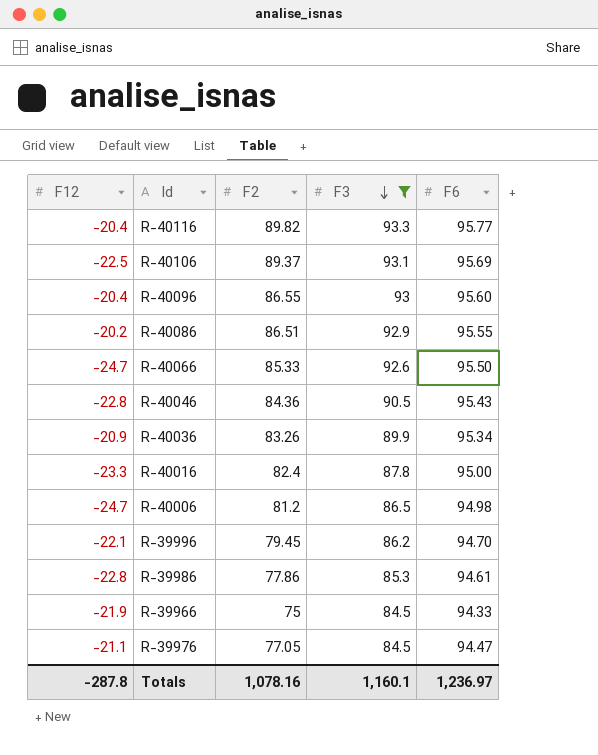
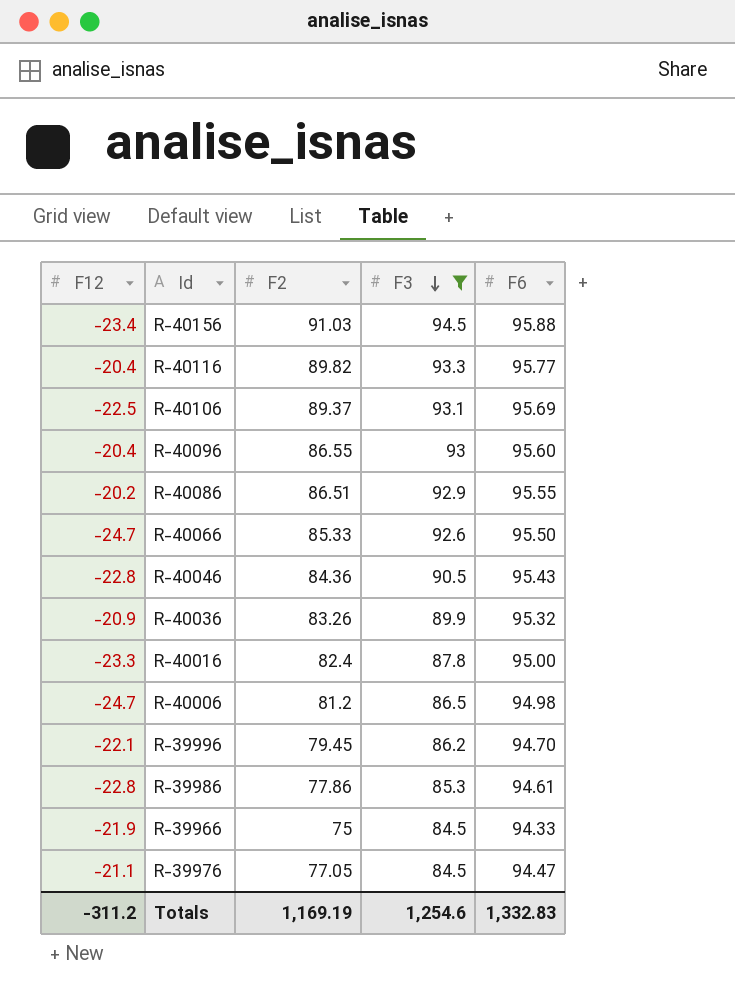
row R-40156: none -> -23.4 | 91.03 | 94.5 | 95.88
R-40036 | F6: 95.34 -> 95.32
Totals | F12: -287.8 -> -311.2
Totals | F2: 1,078.16 -> 1,169.19
Totals | F3: 1,160.1 -> 1,254.6
Totals | F6: 1,236.97 -> 1,332.83

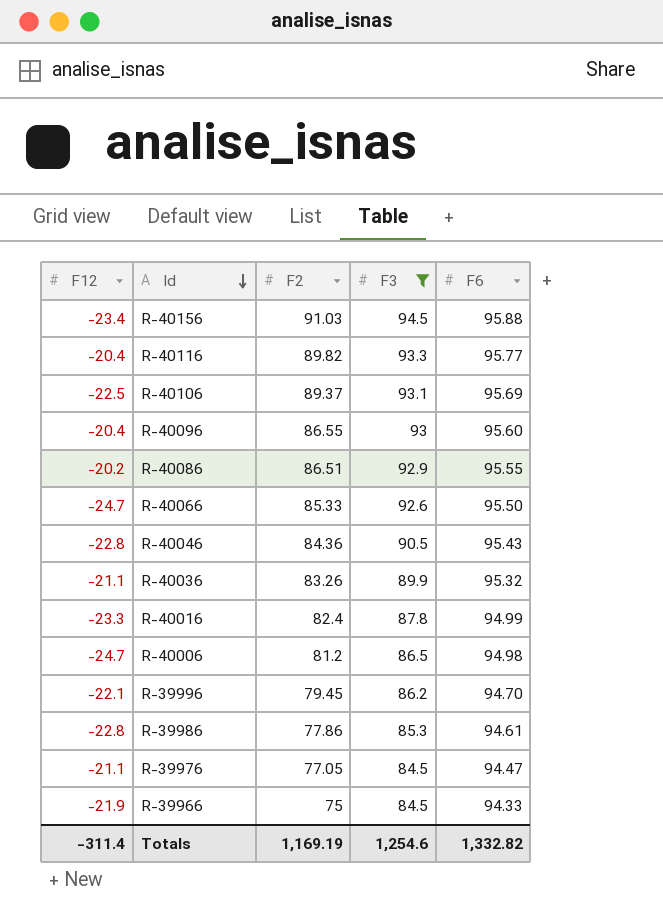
row order: F3 descending -> Id descending
R-40036 | F12: -20.9 -> -21.1
R-40016 | F6: 95.00 -> 94.99
Totals | F12: -311.2 -> -311.4
Totals | F6: 1,332.83 -> 1,332.82

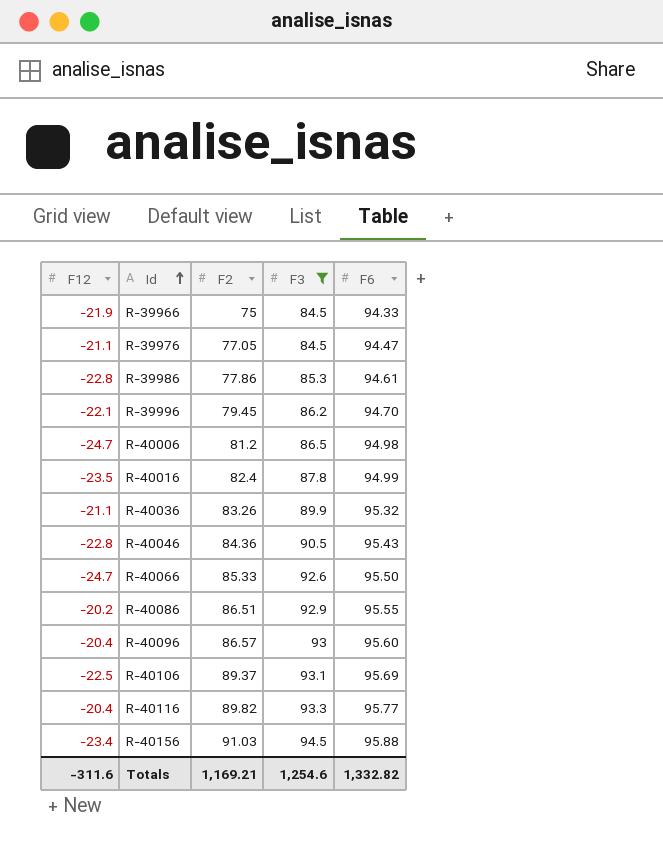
row order: Id descending -> Id ascending
R-40016 | F12: -23.3 -> -23.5
R-40096 | F2: 86.55 -> 86.57
Totals | F12: -311.4 -> -311.6
Totals | F2: 1,169.19 -> 1,169.21

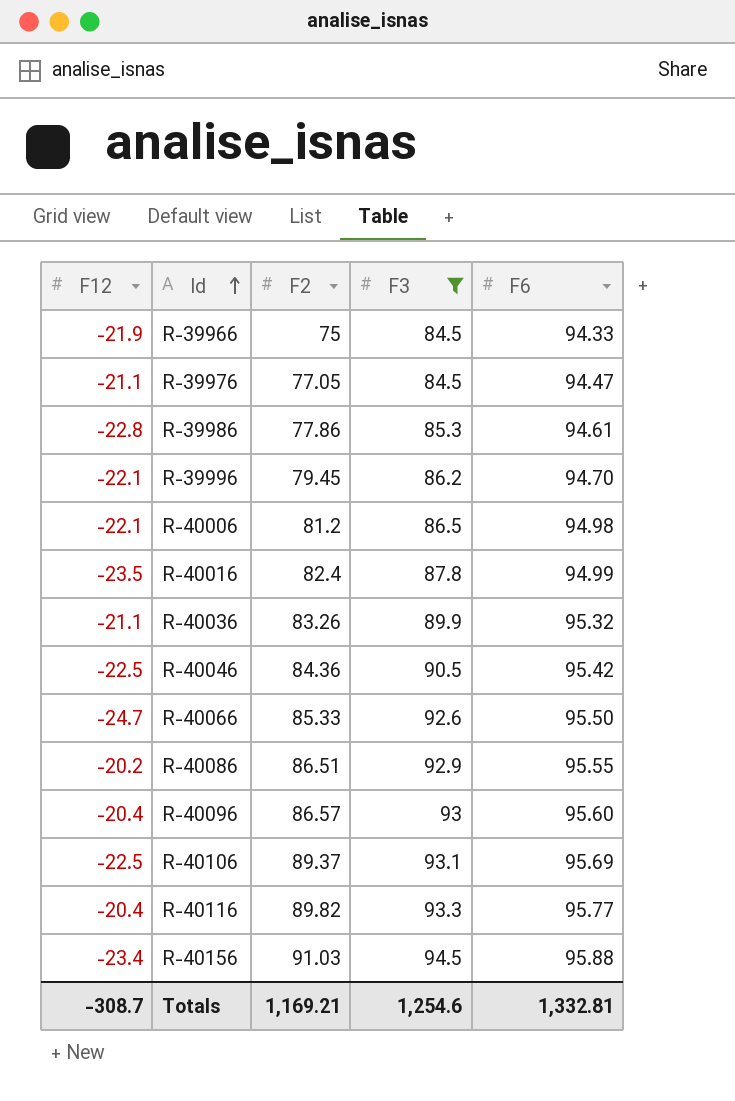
R-40006 | F12: -24.7 -> -22.1
R-40046 | F12: -22.8 -> -22.5
R-40046 | F6: 95.43 -> 95.42
Totals | F12: -311.6 -> -308.7
Totals | F6: 1,332.82 -> 1,332.81

